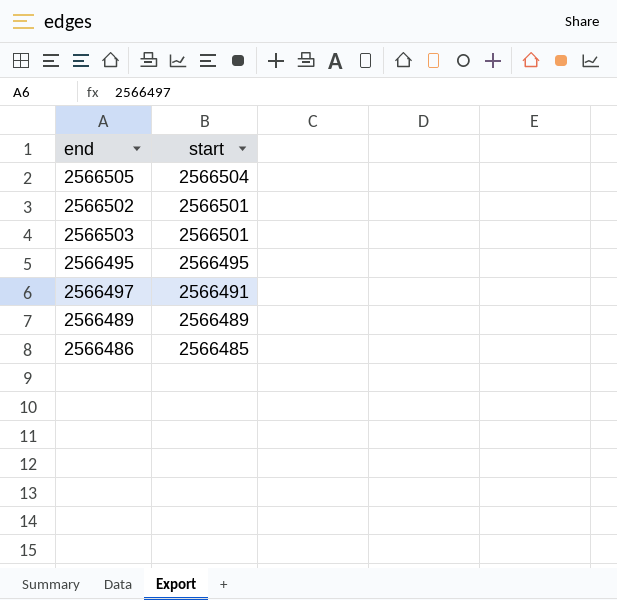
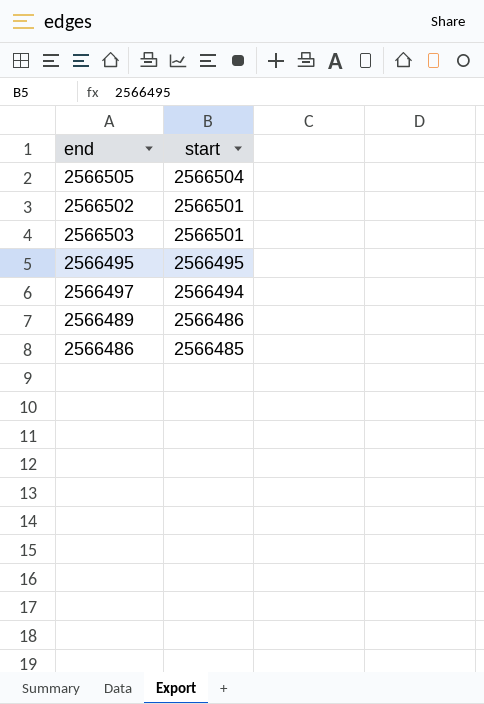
2566497 | start: 2566491 -> 2566494
2566489 | start: 2566489 -> 2566486

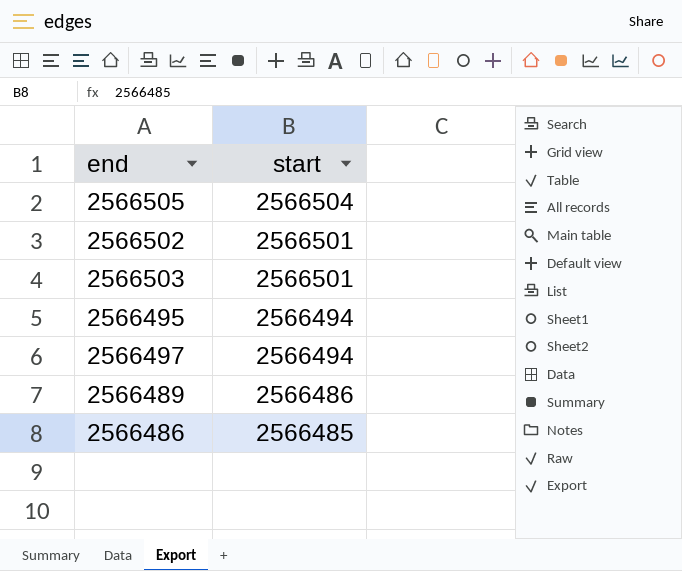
2566495 | start: 2566495 -> 2566494

